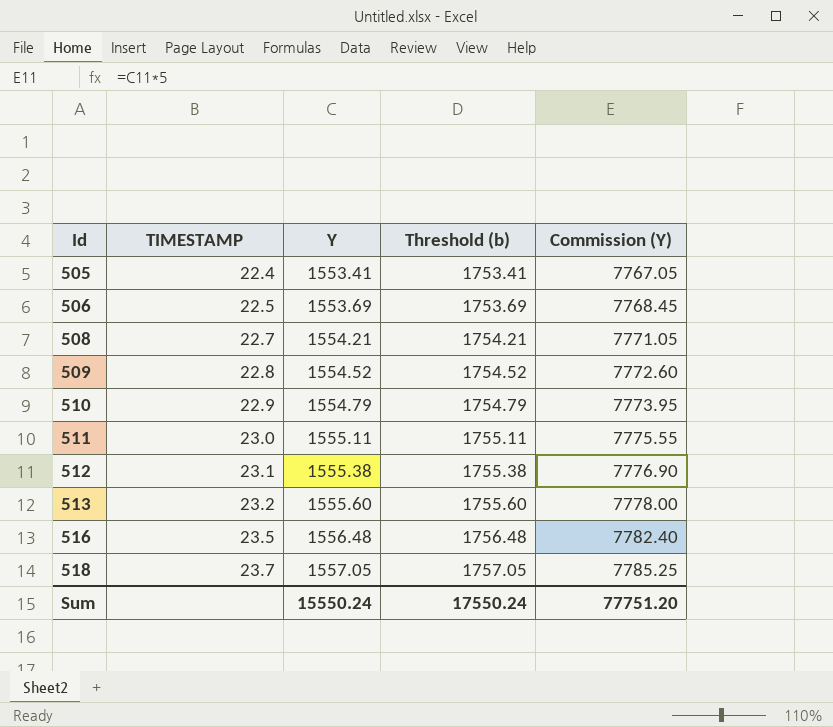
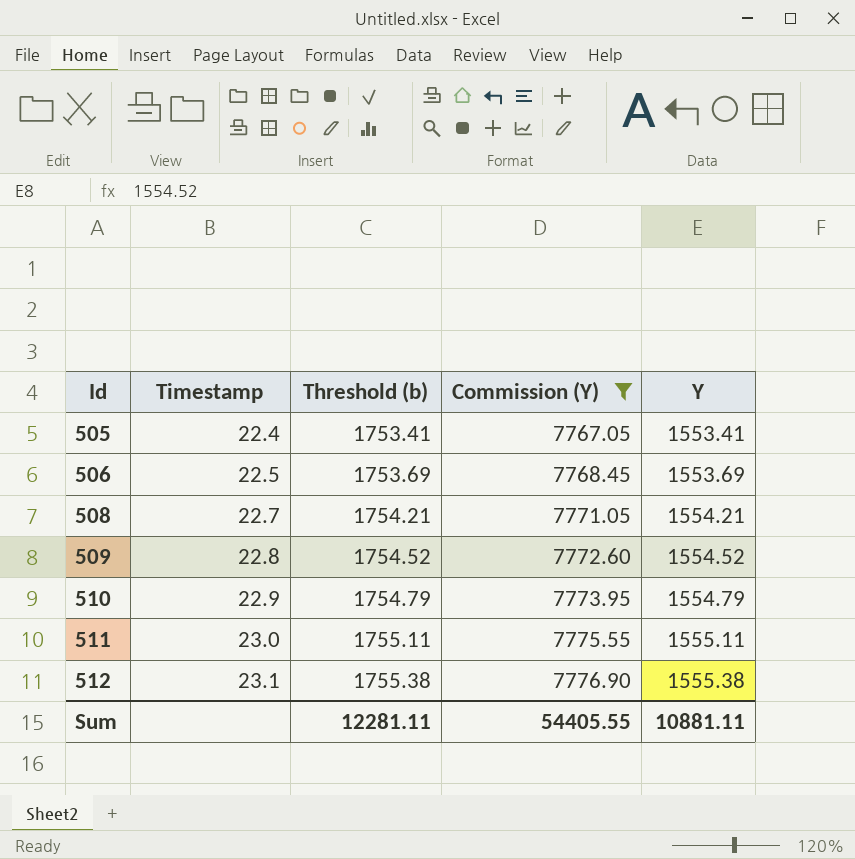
filter: none -> Commission (Y) <= 7776.90
column name: TIMESTAMP -> Timestamp
column Y | position: 3 -> 5
Sum | Threshold (b): 17550.24 -> 12281.11
Sum | Commission (Y): 77751.20 -> 54405.55
Sum | Y: 15550.24 -> 10881.11

